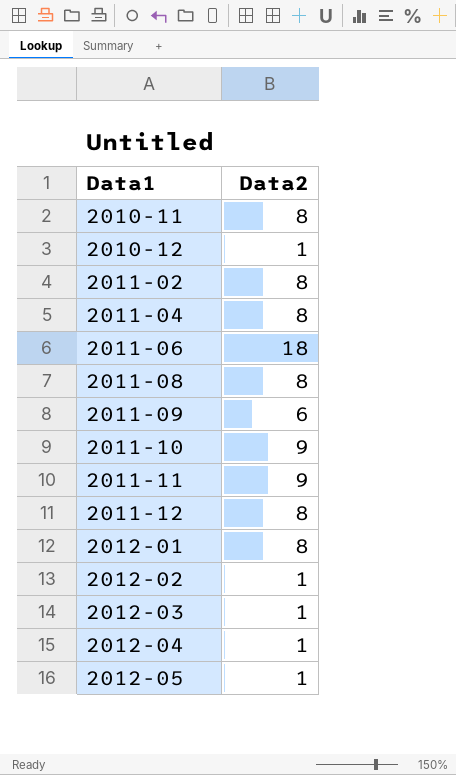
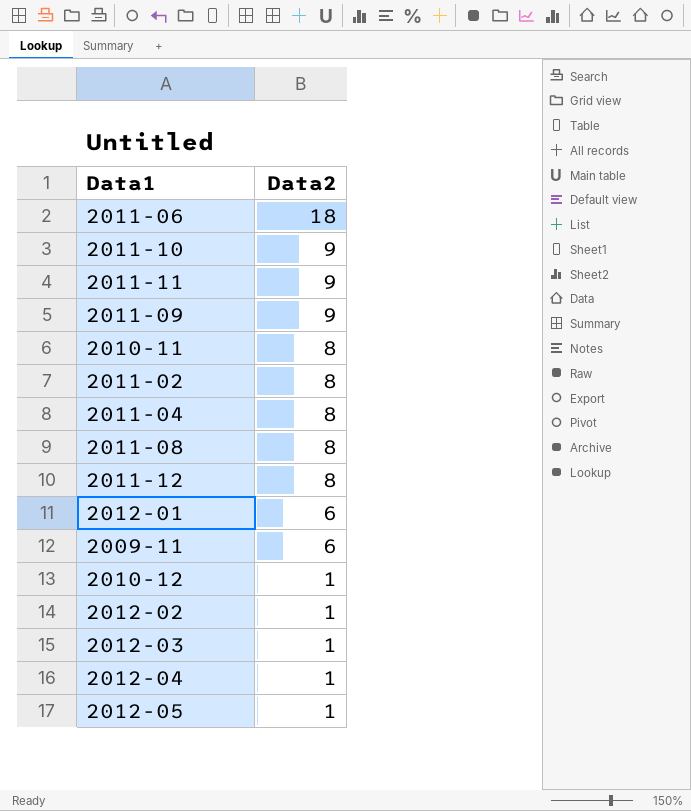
row order: Data1 ascending -> Data2 descending
2011-09 | Data2: 6 -> 9
2012-01 | Data2: 8 -> 6
row 2009-11: none -> 6

